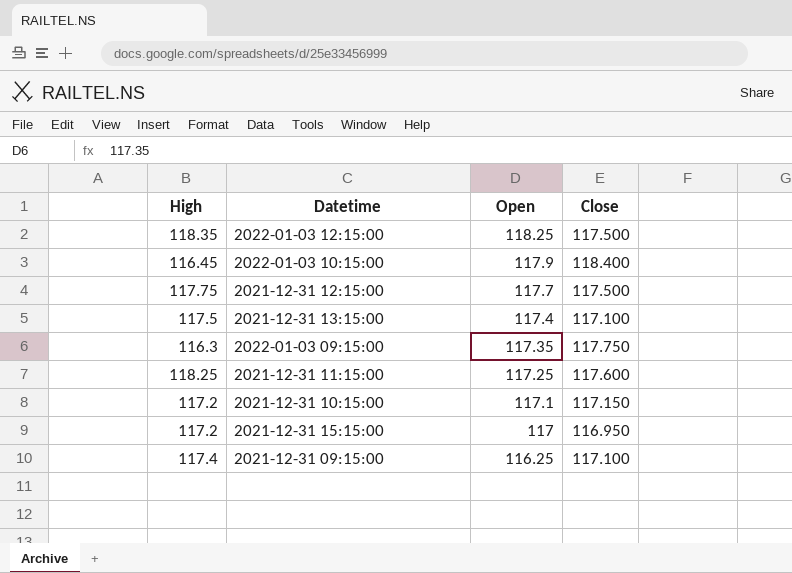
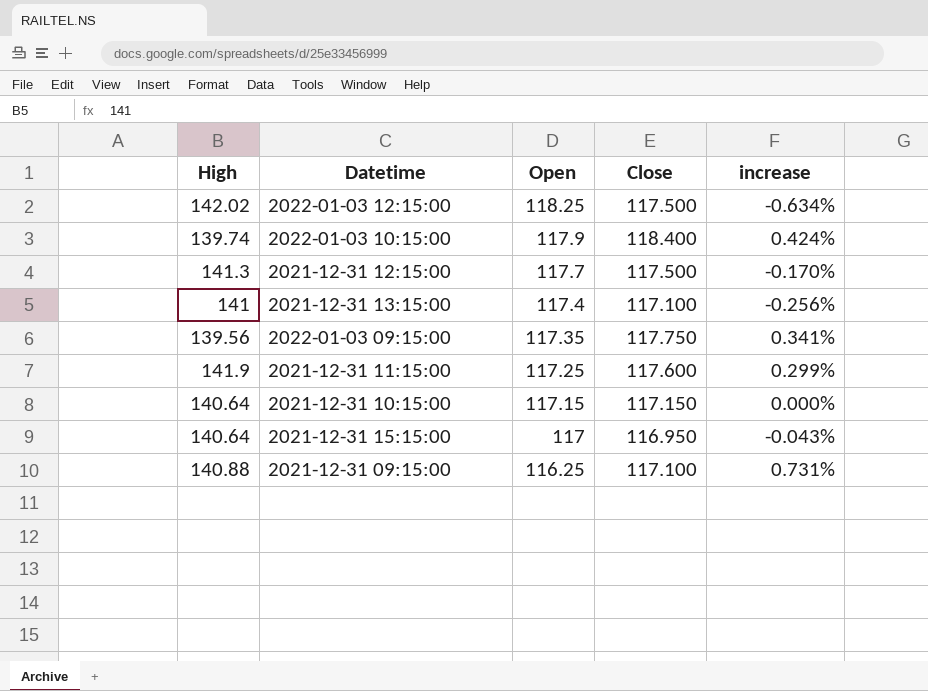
column increase | formula: none -> ([Close] - [Open]) / [Open]
2022-01-03 12:15:00 | High: 118.35 -> 142.02
2022-01-03 10:15:00 | High: 116.45 -> 139.74
2021-12-31 12:15:00 | High: 117.75 -> 141.3
2021-12-31 13:15:00 | High: 117.5 -> 141
2022-01-03 09:15:00 | High: 116.3 -> 139.56
2021-12-31 11:15:00 | High: 118.25 -> 141.9
2021-12-31 10:15:00 | High: 117.2 -> 140.64
2021-12-31 10:15:00 | Open: 117.1 -> 117.15
2021-12-31 15:15:00 | High: 117.2 -> 140.64
2021-12-31 09:15:00 | High: 117.4 -> 140.88

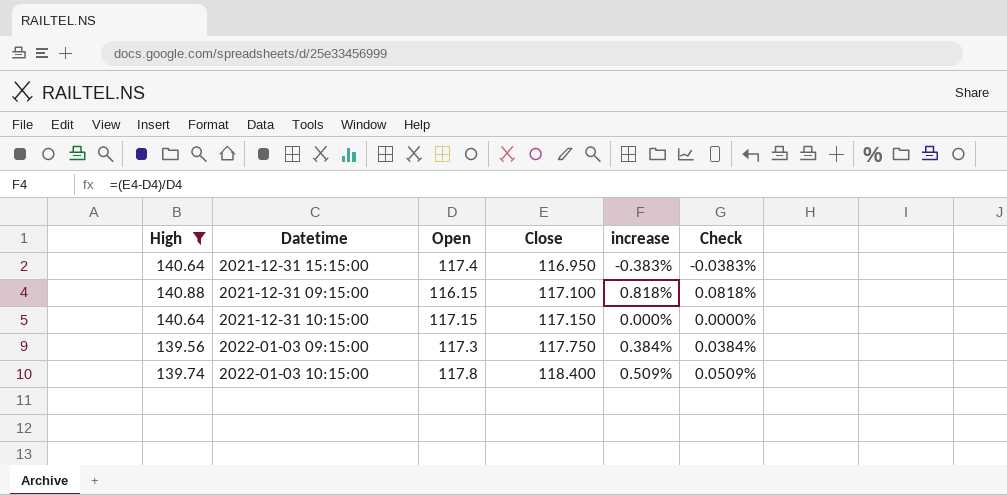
filter: none -> High <= 140.88
row order: Open descending -> Close ascending
column Check | formula: none -> [increase] * 0.1
2021-12-31 15:15:00 | Open: 117 -> 117.4
2021-12-31 15:15:00 | increase: -0.043% -> -0.383%
2021-12-31 09:15:00 | Open: 116.25 -> 116.15
2021-12-31 09:15:00 | increase: 0.731% -> 0.818%
2022-01-03 09:15:00 | Open: 117.35 -> 117.3
2022-01-03 09:15:00 | increase: 0.341% -> 0.384%
2022-01-03 10:15:00 | Open: 117.9 -> 117.8
2022-01-03 10:15:00 | increase: 0.424% -> 0.509%

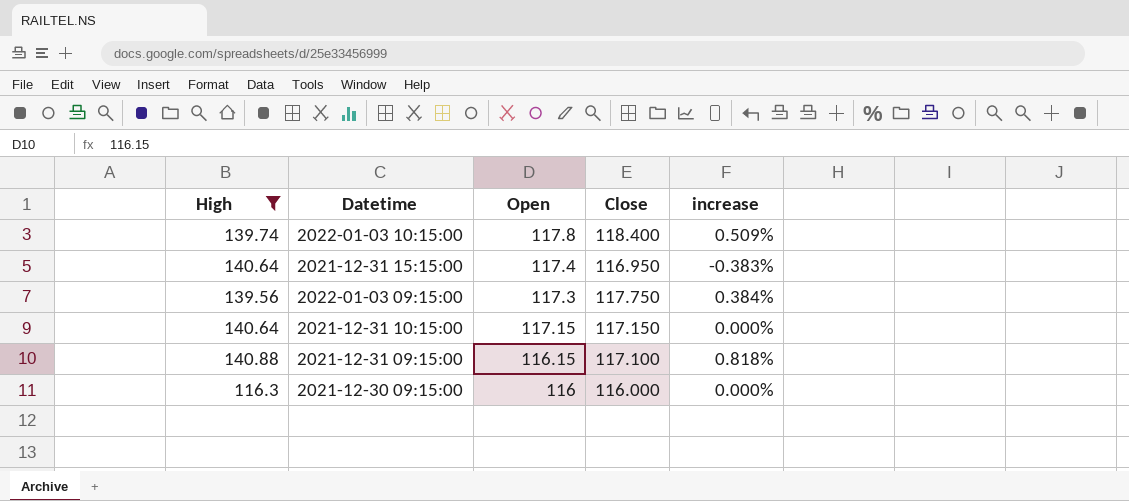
row order: Close ascending -> Open descending
column Check | formula: [increase] * 0.1 -> none
row 2021-12-30 09:15:00: none -> 116.3 | 116 | 116.000 | 0.000%

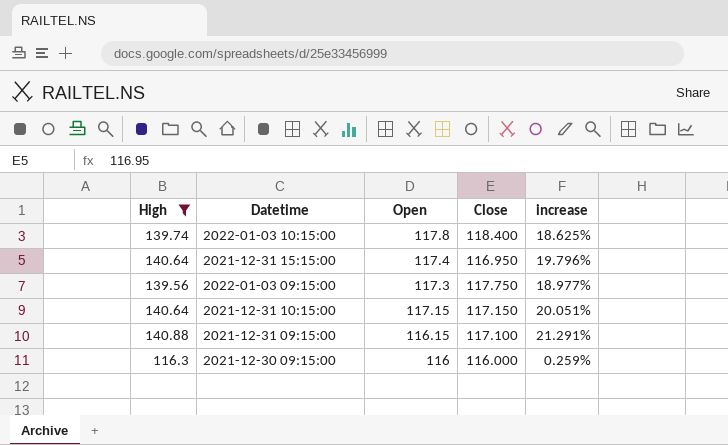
column increase | formula: ([Close] - [Open]) / [Open] -> ([High] - [Open]) / [Open]

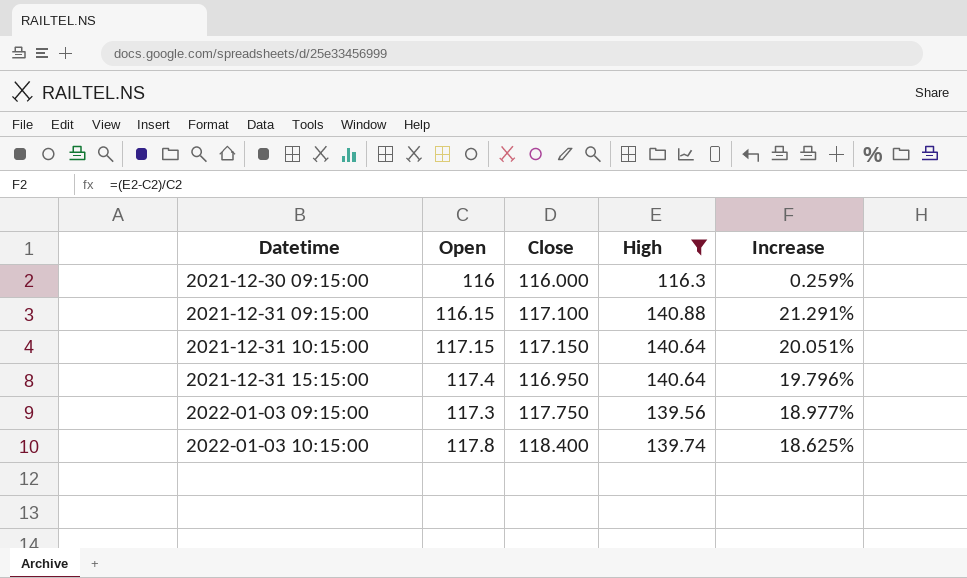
row order: Open descending -> Datetime ascending
column High | position: 1 -> 4
column name: increase -> Increase

